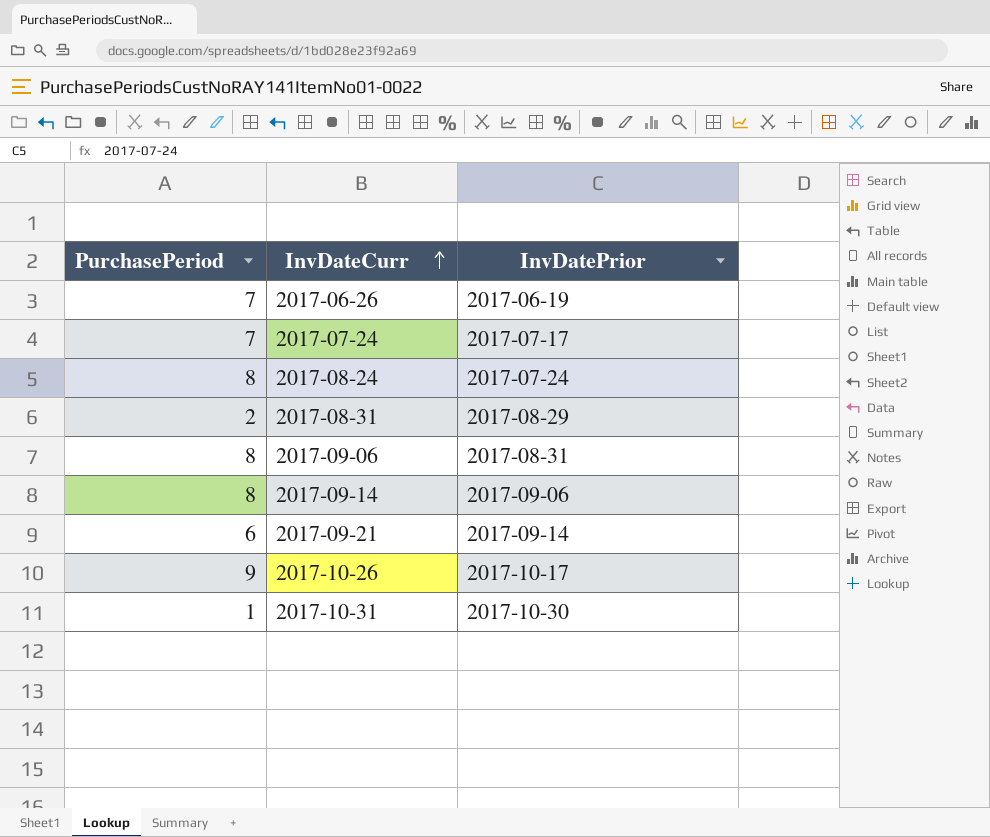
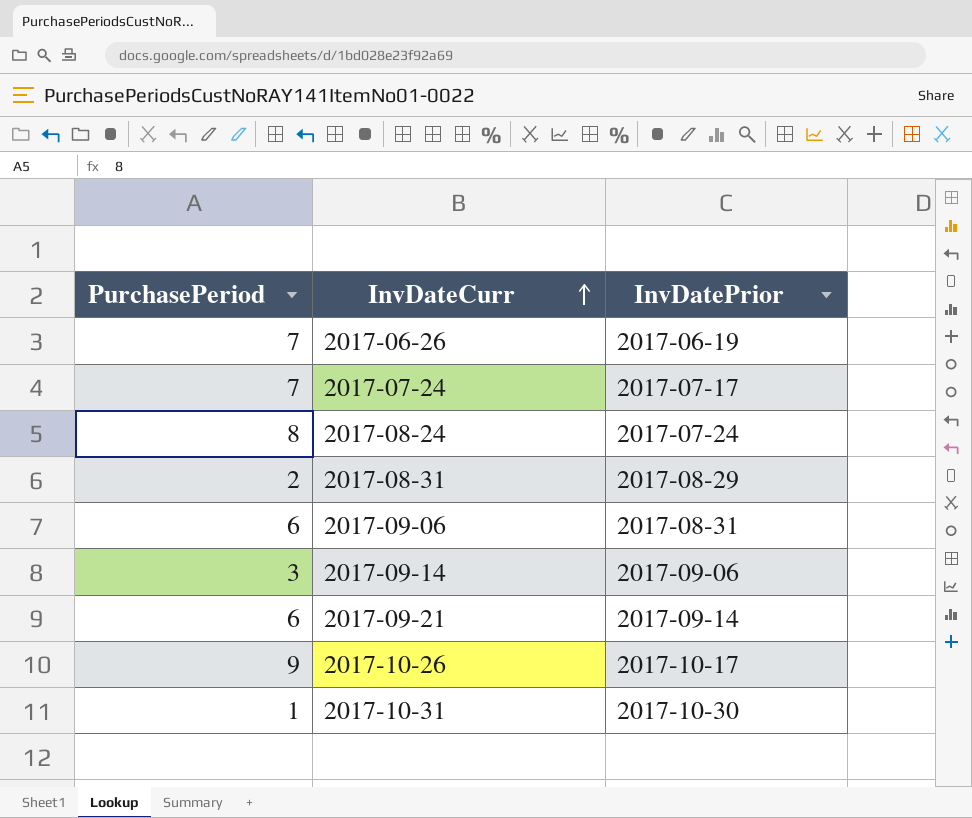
2017-09-06 | PurchasePeriod: 8 -> 6
2017-09-14 | PurchasePeriod: 8 -> 3

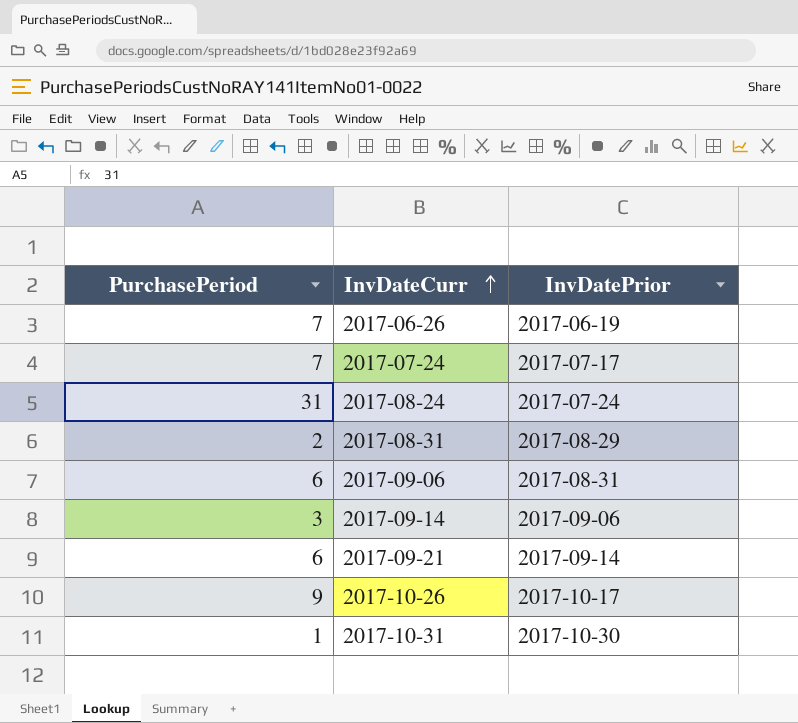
2017-08-24 | PurchasePeriod: 8 -> 31

